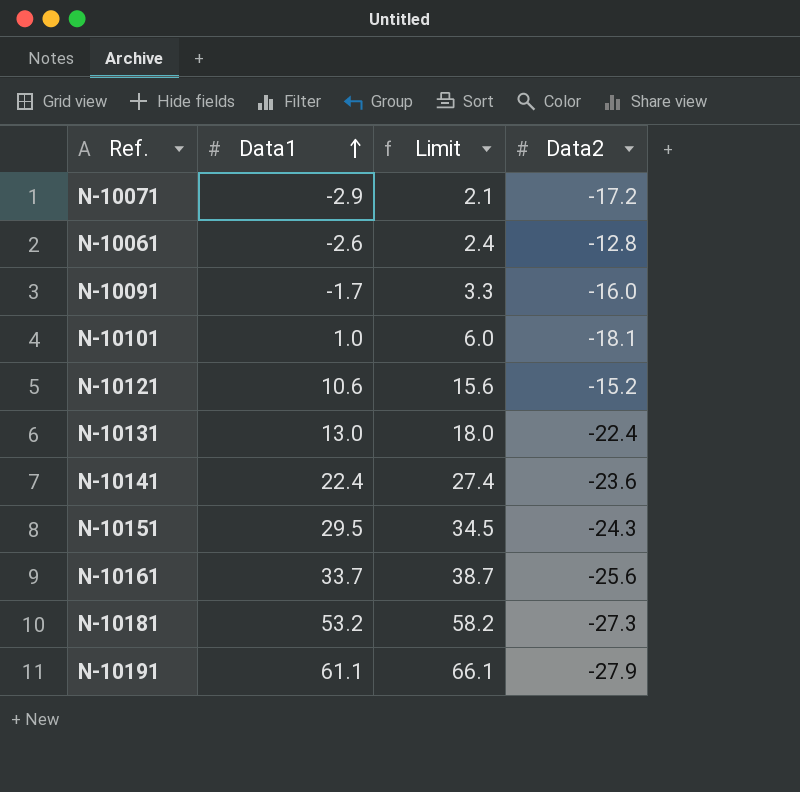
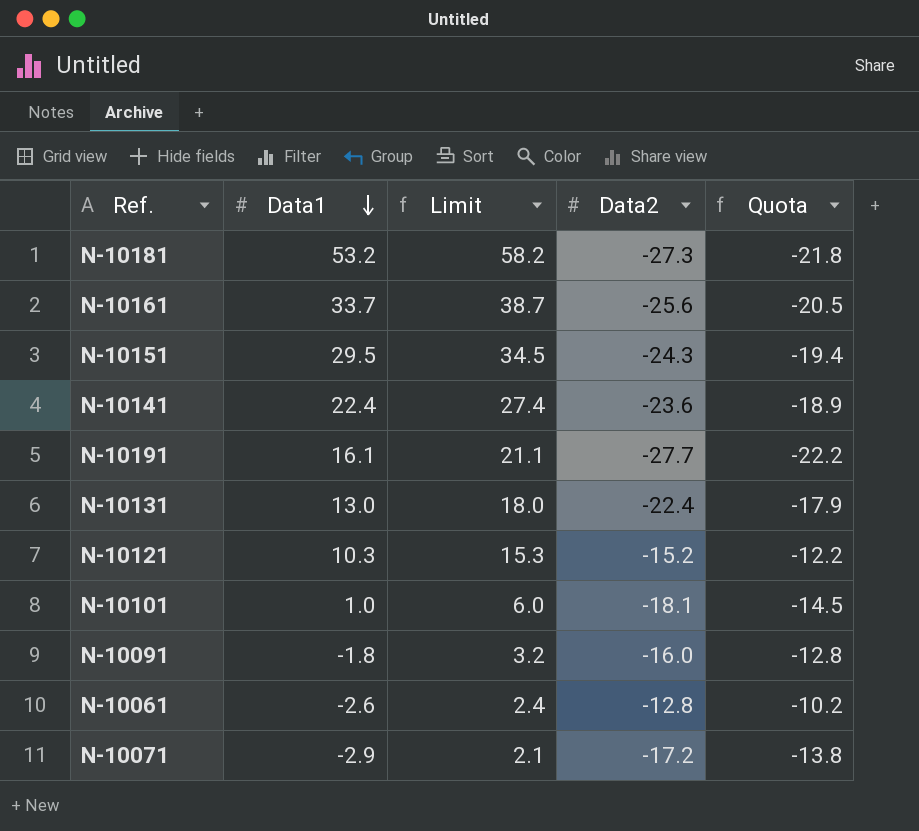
row order: Data1 ascending -> Data1 descending
column Quota | formula: none -> [Data2] * 0.8
N-10191 | Data1: 61.1 -> 16.1
N-10191 | Limit: 66.1 -> 21.1
N-10191 | Data2: -27.9 -> -27.7
N-10121 | Data1: 10.6 -> 10.3
N-10121 | Limit: 15.6 -> 15.3
N-10091 | Data1: -1.7 -> -1.8
N-10091 | Limit: 3.3 -> 3.2

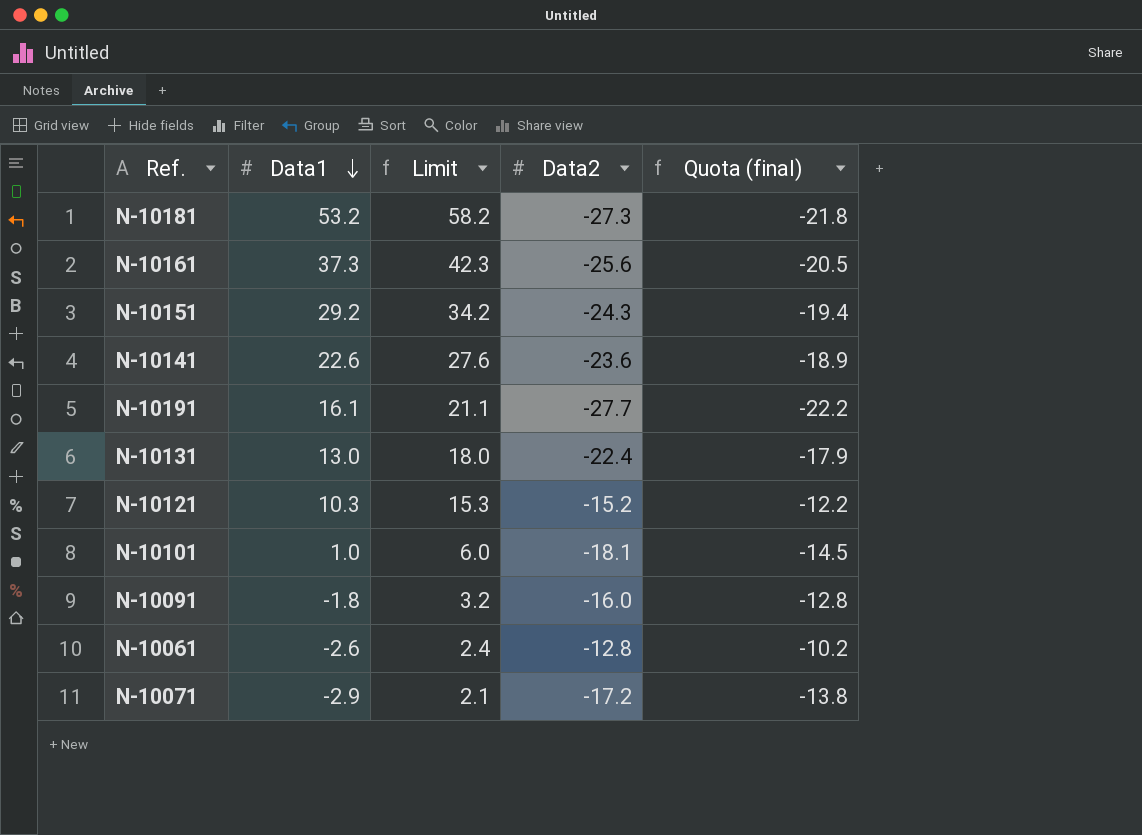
column name: Quota -> Quota (final)
N-10161 | Data1: 33.7 -> 37.3
N-10161 | Limit: 38.7 -> 42.3
N-10151 | Data1: 29.5 -> 29.2
N-10151 | Limit: 34.5 -> 34.2
N-10141 | Data1: 22.4 -> 22.6
N-10141 | Limit: 27.4 -> 27.6

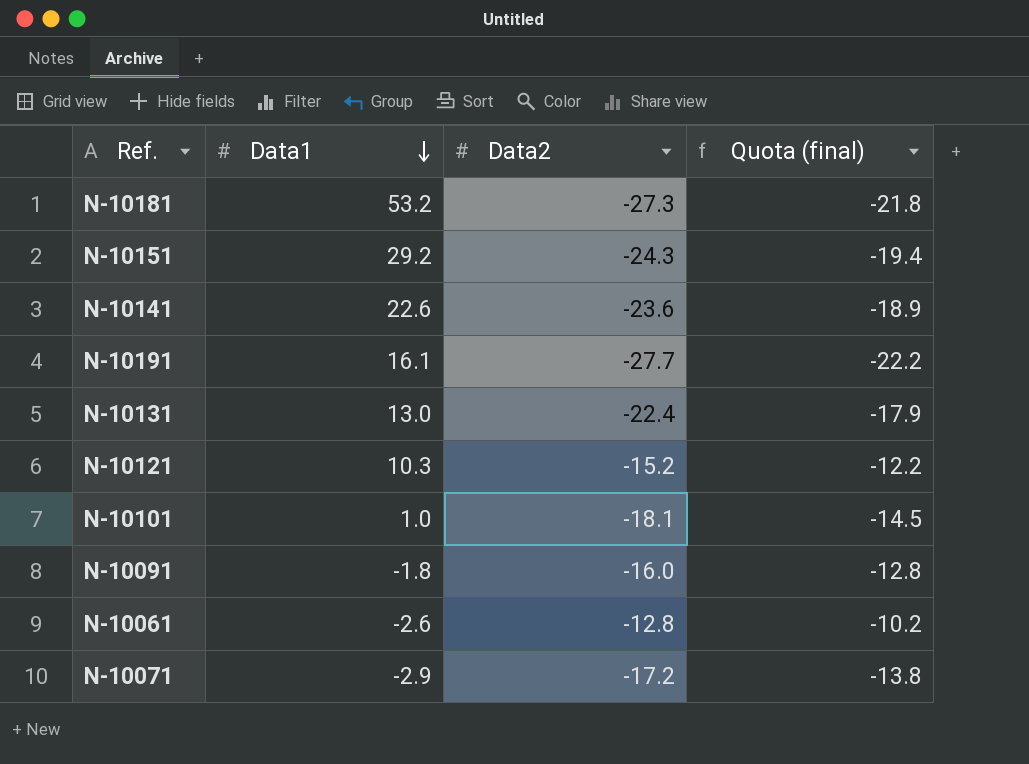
column Limit | formula: [Data1] + 5 -> none
row N-10161: 37.3 | 42.3 | -25.6 | -20.5 -> none

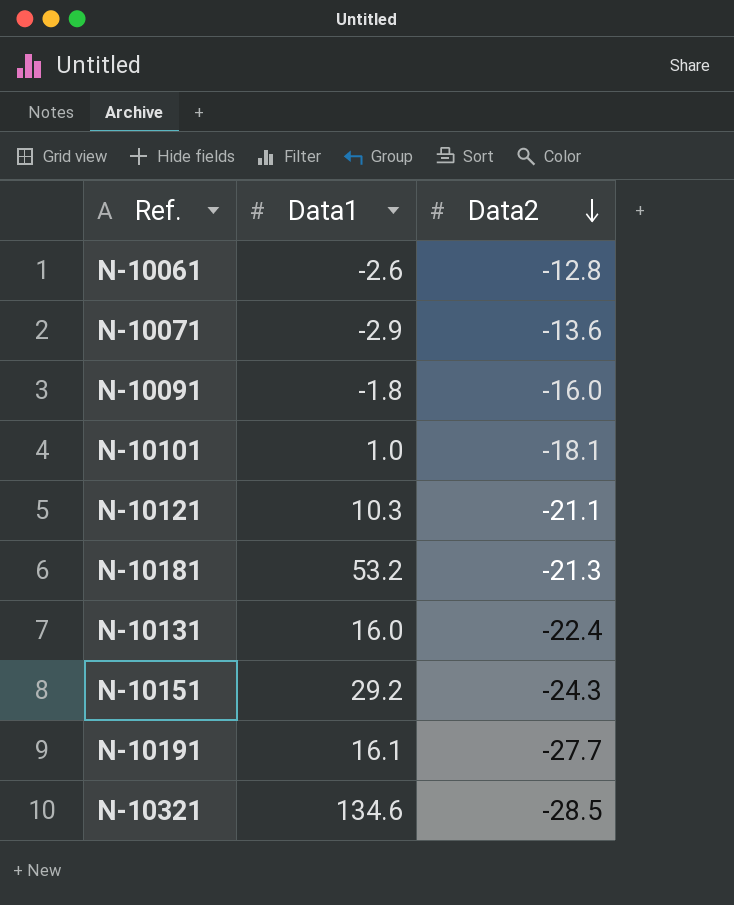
row order: Data1 descending -> Data2 descending
column Quota (final) | formula: [Data2] * 0.8 -> none
row N-10141: 22.6 | -23.6 | -18.9 -> none
N-10071 | Data2: -17.2 -> -13.6
N-10121 | Data2: -15.2 -> -21.1
N-10181 | Data2: -27.3 -> -21.3
N-10131 | Data1: 13.0 -> 16.0
row N-10321: none -> 134.6 | -28.5

